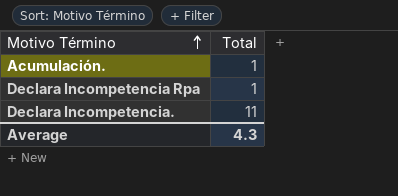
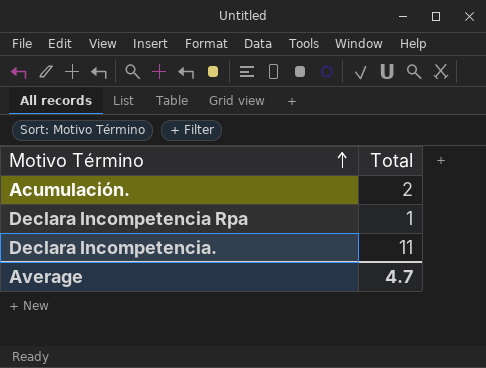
Acumulación. | Total: 1 -> 2
Average | Total: 4.3 -> 4.7

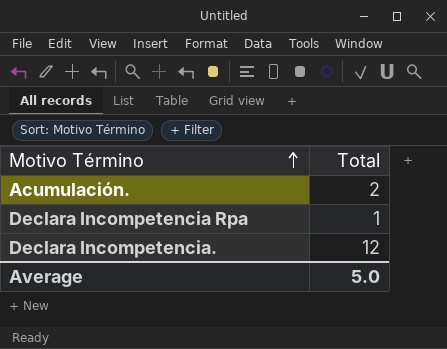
Declara Incompetencia. | Total: 11 -> 12
Average | Total: 4.7 -> 5.0

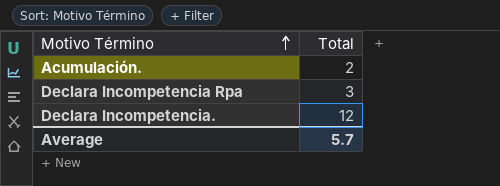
Declara Incompetencia Rpa | Total: 1 -> 3
Average | Total: 5.0 -> 5.7

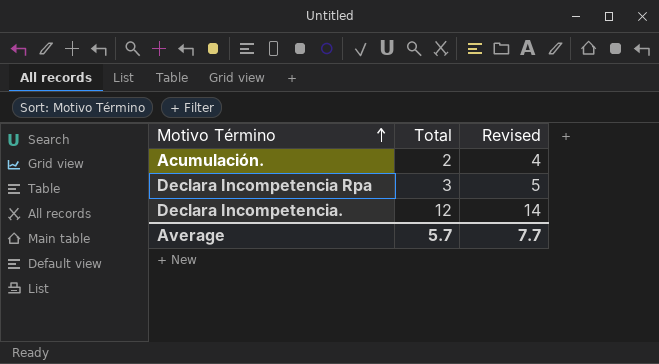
column Revised | formula: none -> [Total] + 2

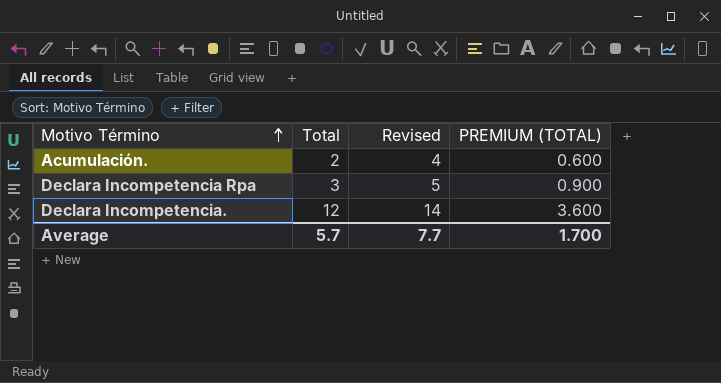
column PREMIUM (TOTAL) | formula: none -> [Total] * 0.3

